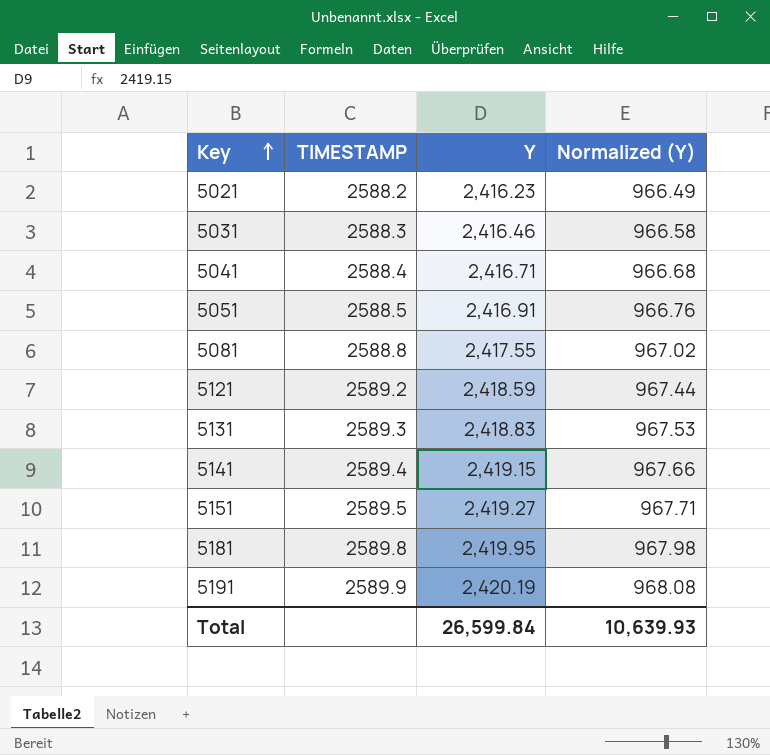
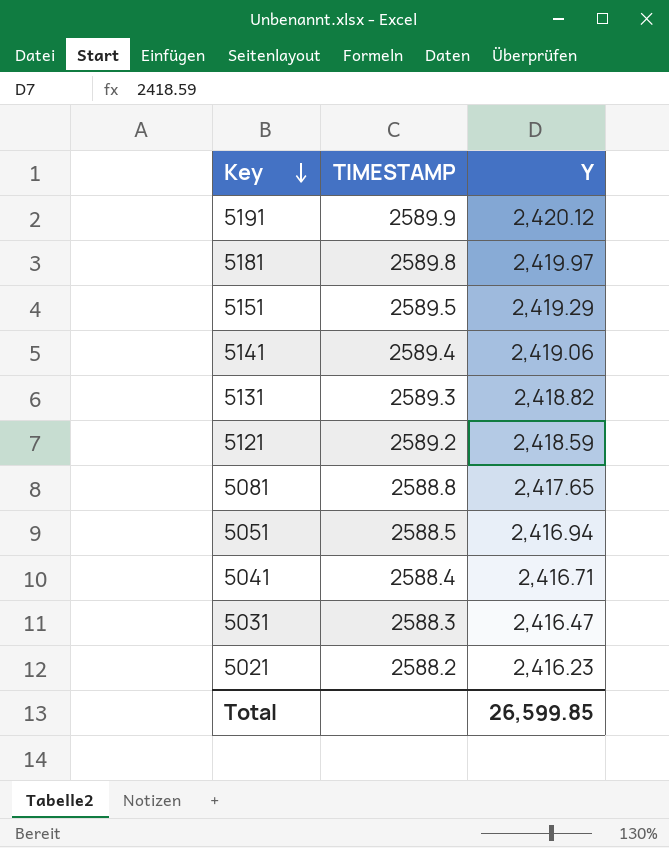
row order: Key ascending -> Key descending
column Normalized (Y) | formula: [Y] * 0.4 -> none
5191 | Y: 2,420.19 -> 2,420.12
5181 | Y: 2,419.95 -> 2,419.97
5151 | Y: 2,419.27 -> 2,419.29
5141 | Y: 2,419.15 -> 2,419.06
5131 | Y: 2,418.83 -> 2,418.82
5081 | Y: 2,417.55 -> 2,417.65
5051 | Y: 2,416.91 -> 2,416.94
5031 | Y: 2,416.46 -> 2,416.47
Total | Y: 26,599.84 -> 26,599.85

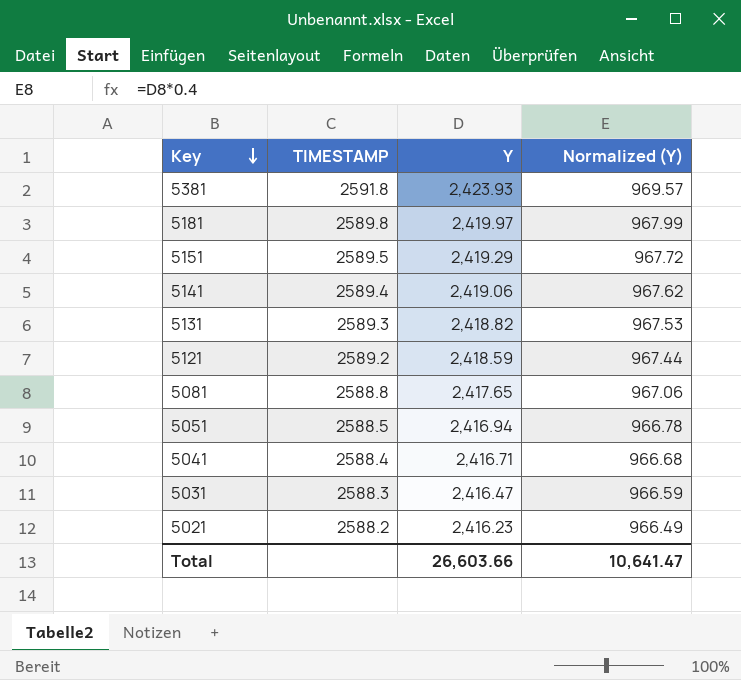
column Normalized (Y) | formula: none -> [Y] * 0.4
row 5191: 2589.9 | 2,420.12 -> none
row 5381: none -> 2591.8 | 2,423.93 | 969.57
Total | Y: 26,599.85 -> 26,603.66

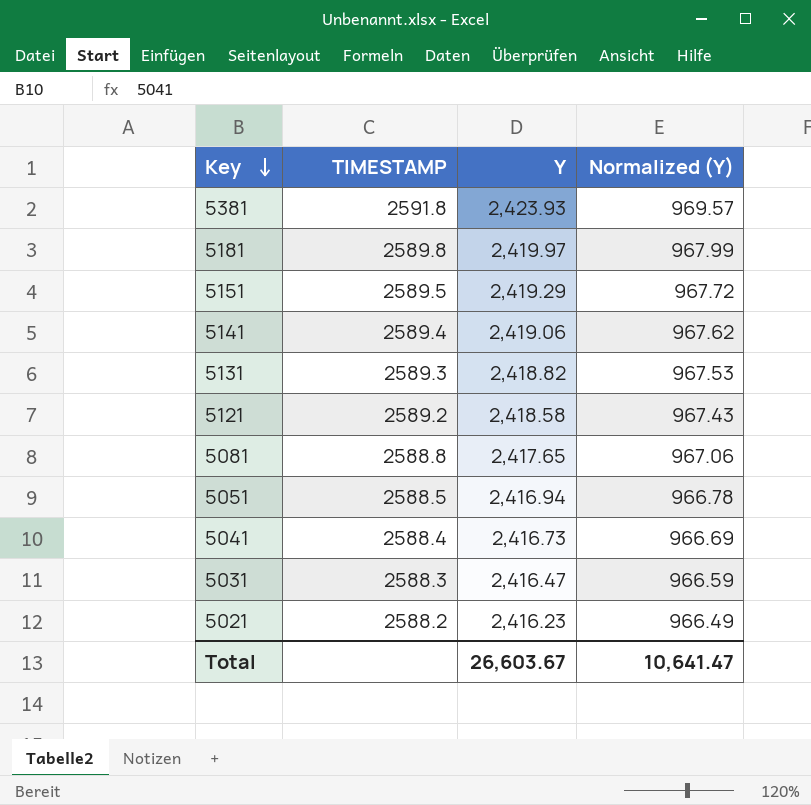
5121 | Y: 2,418.59 -> 2,418.58
5121 | Normalized (Y): 967.44 -> 967.43
5041 | Y: 2,416.71 -> 2,416.73
5041 | Normalized (Y): 966.68 -> 966.69
Total | Y: 26,603.66 -> 26,603.67

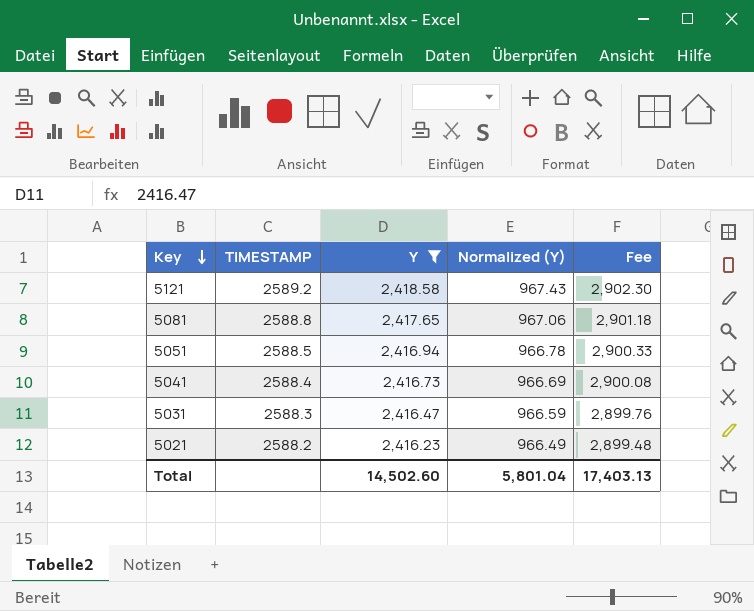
filter: none -> Y <= 2,418.58
column Fee | formula: none -> [Y] * 1.2
Total | Y: 26,603.67 -> 14,502.60
Total | Normalized (Y): 10,641.47 -> 5,801.04

